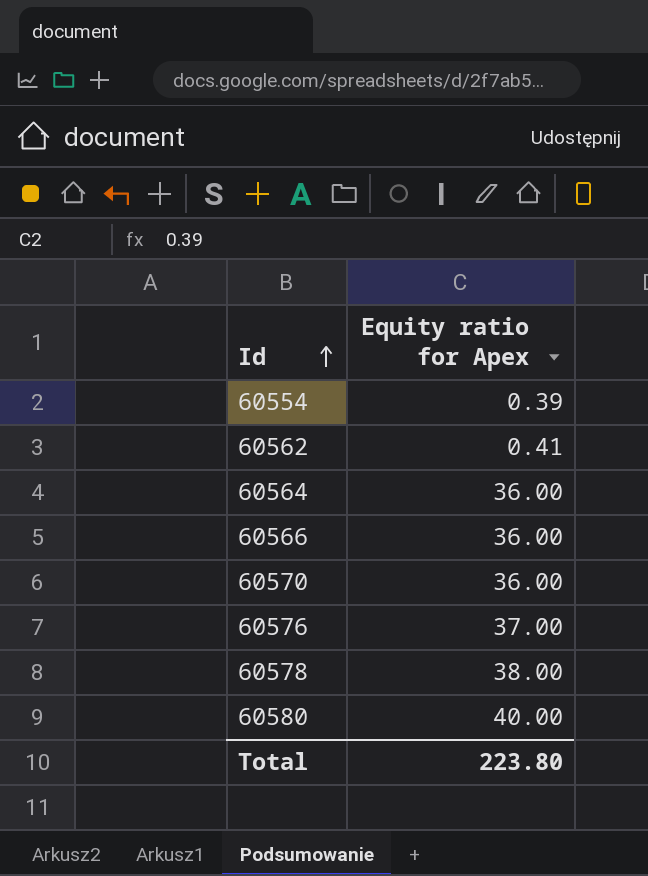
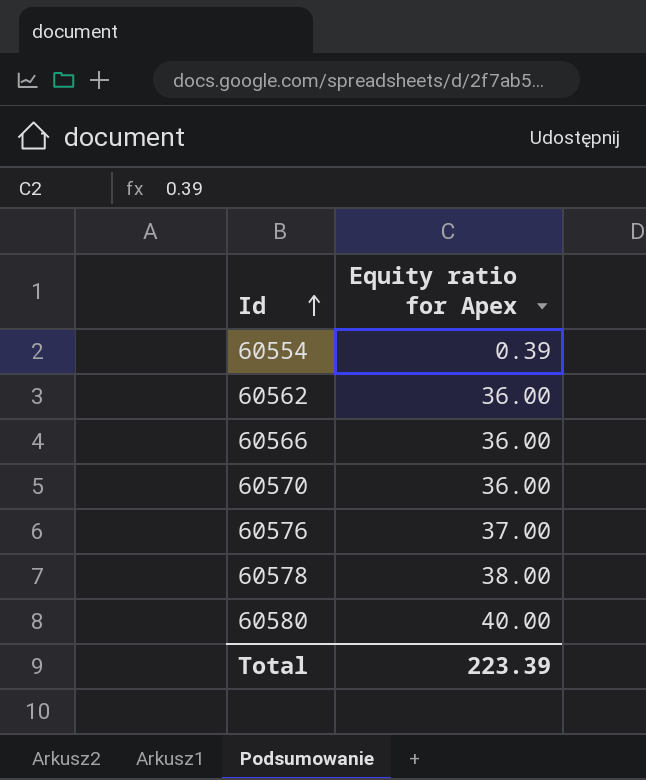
row 60564: 36.00 -> none
60562 | Equity ratio for Apex: 0.41 -> 36.00
Total | Equity ratio for Apex: 223.80 -> 223.39

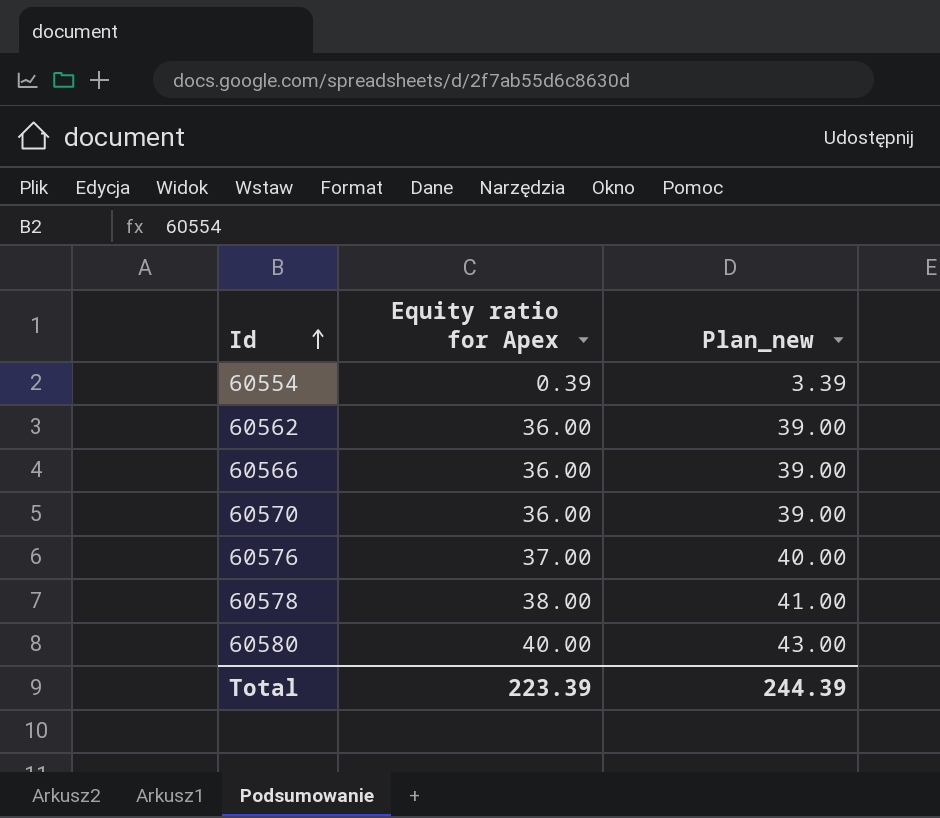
column Plan_new | formula: none -> [Equity ratio for Apex] + 3

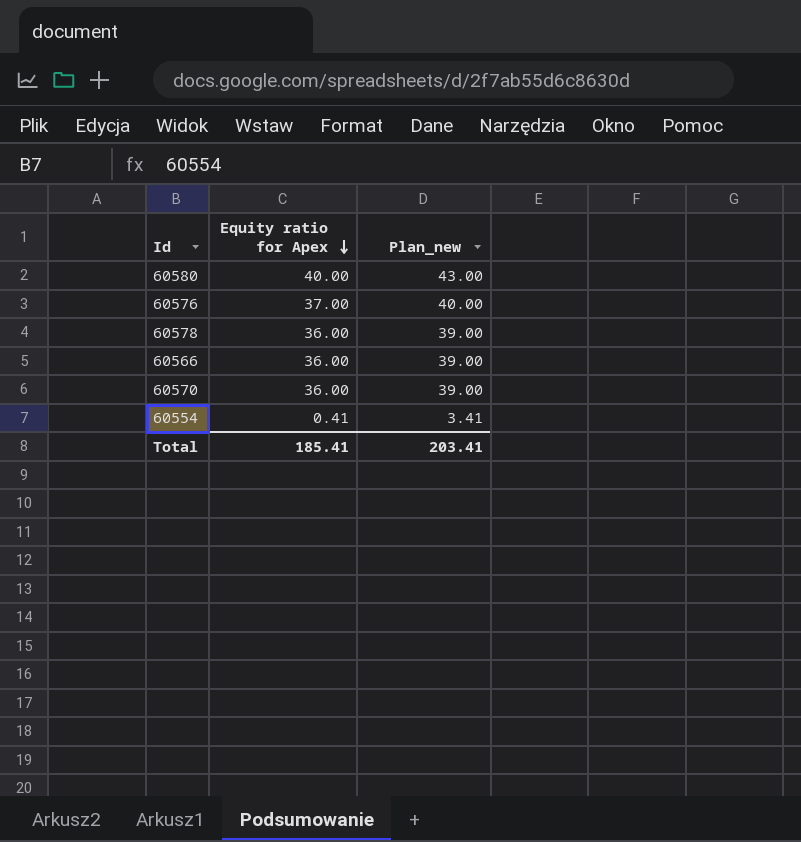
row order: Id ascending -> Equity ratio for Apex descending
row 60562: 36.00 | 39.00 -> none
60578 | Equity ratio for Apex: 38.00 -> 36.00
60578 | Plan_new: 41.00 -> 39.00
60554 | Equity ratio for Apex: 0.39 -> 0.41
60554 | Plan_new: 3.39 -> 3.41
Total | Equity ratio for Apex: 223.39 -> 185.41
Total | Plan_new: 244.39 -> 203.41

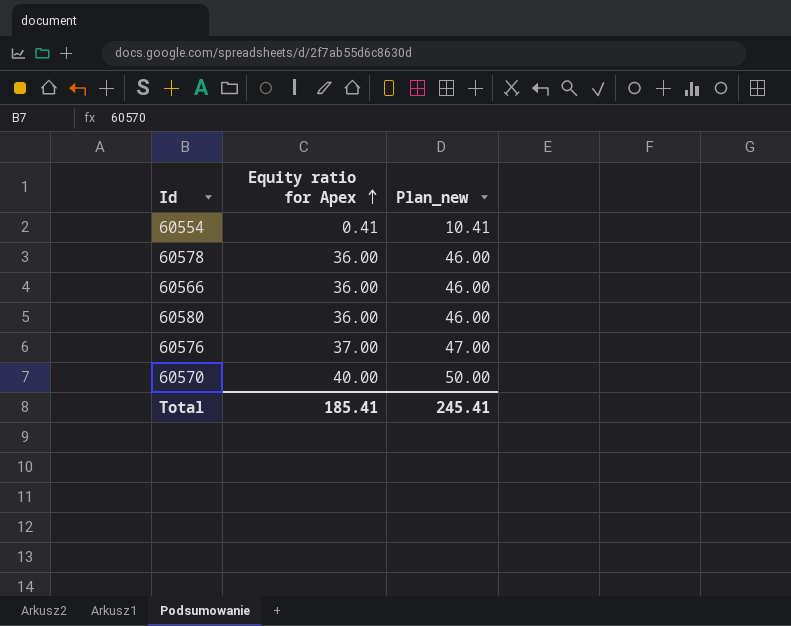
row order: Equity ratio for Apex descending -> Equity ratio for Apex ascending
column Plan_new | formula: [Equity ratio for Apex] + 3 -> [Equity ratio for Apex] + 10
60580 | Equity ratio for Apex: 40.00 -> 36.00
60570 | Equity ratio for Apex: 36.00 -> 40.00
Total | Plan_new: 203.41 -> 245.41

